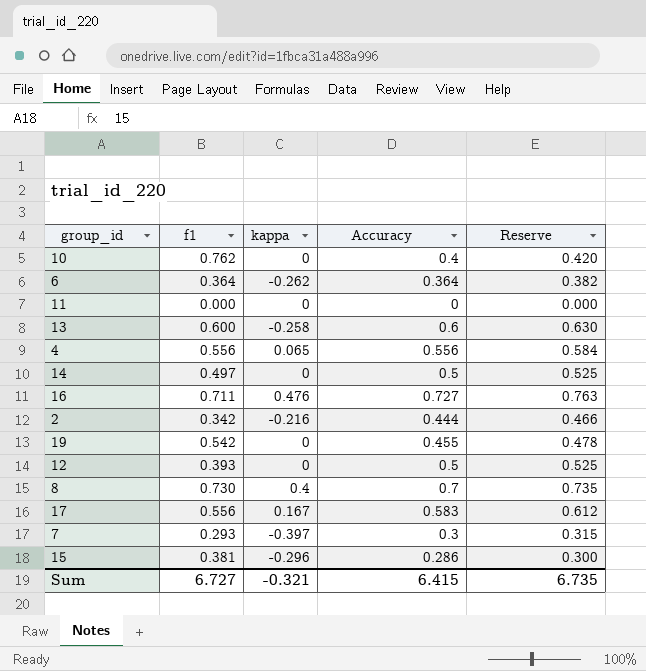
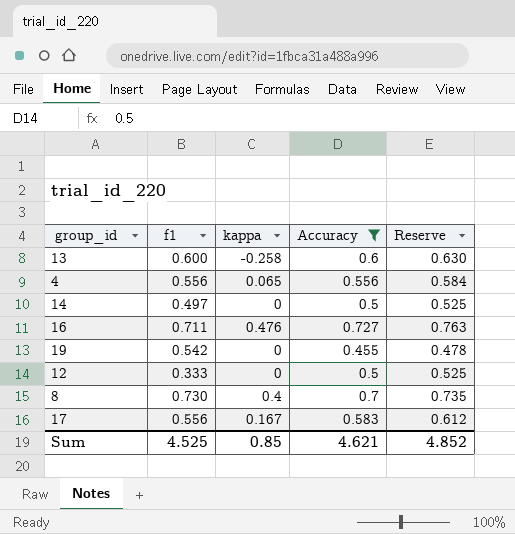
filter: none -> Accuracy >= 0.455
12 | f1: 0.393 -> 0.333
Sum | f1: 6.727 -> 4.525
Sum | kappa: -0.321 -> 0.85
Sum | Accuracy: 6.415 -> 4.621
Sum | Reserve: 6.735 -> 4.852

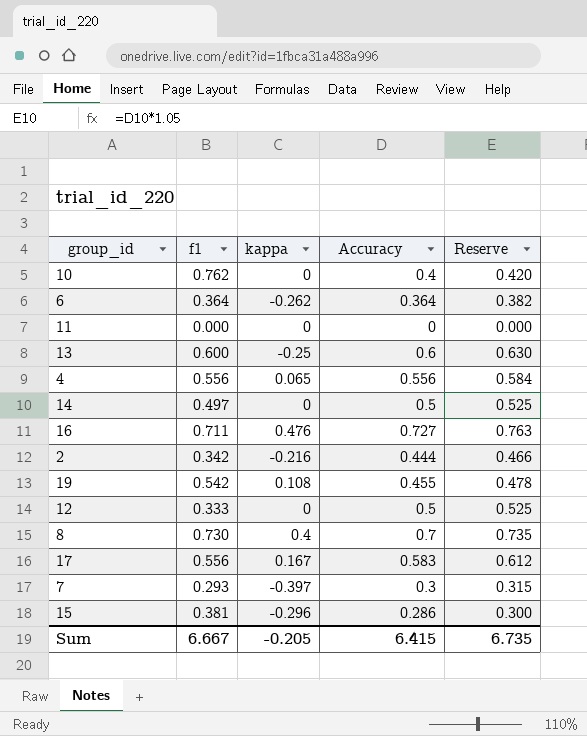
filter: Accuracy >= 0.455 -> none
13 | kappa: -0.258 -> -0.25
19 | kappa: 0 -> 0.108
Sum | f1: 4.525 -> 6.667
Sum | kappa: 0.85 -> -0.205
Sum | Accuracy: 4.621 -> 6.415
Sum | Reserve: 4.852 -> 6.735

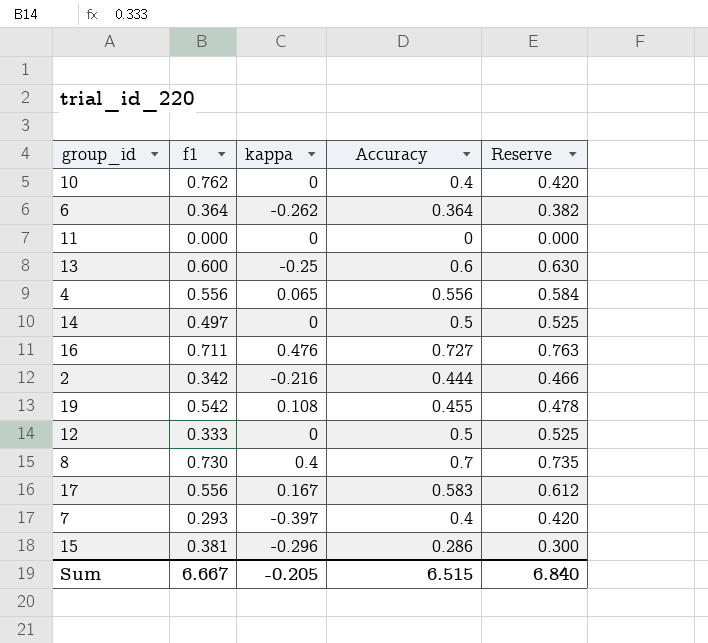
7 | Accuracy: 0.3 -> 0.4
7 | Reserve: 0.315 -> 0.420
Sum | Accuracy: 6.415 -> 6.515
Sum | Reserve: 6.735 -> 6.840

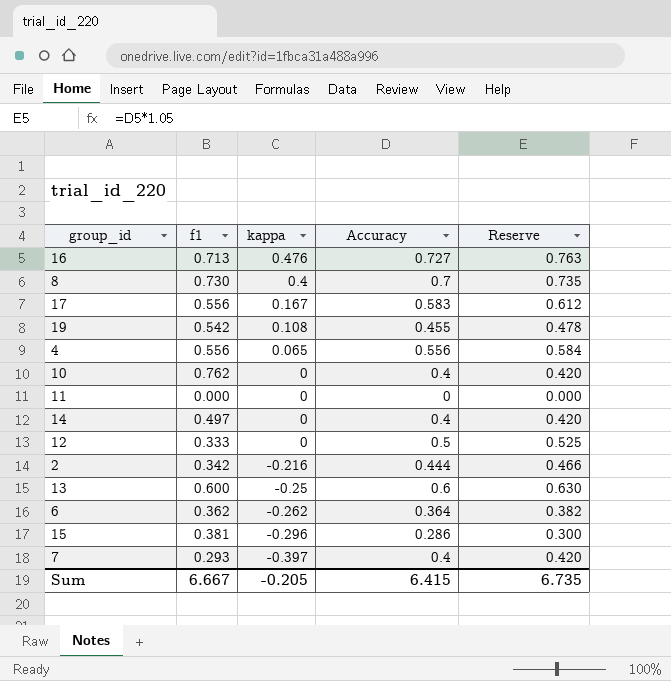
row order: none -> kappa descending
16 | f1: 0.711 -> 0.713
14 | Accuracy: 0.5 -> 0.4
14 | Reserve: 0.525 -> 0.420
6 | f1: 0.364 -> 0.362
Sum | Accuracy: 6.515 -> 6.415
Sum | Reserve: 6.840 -> 6.735

